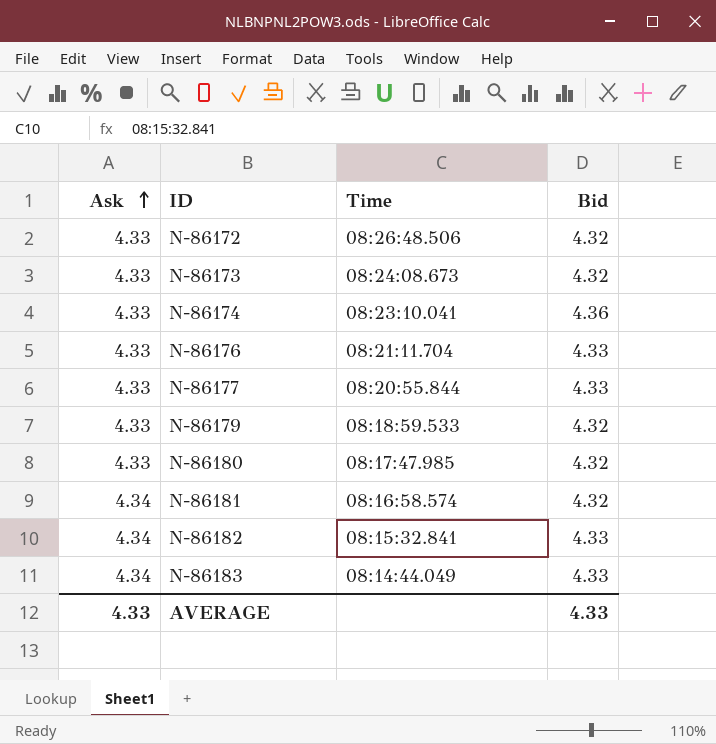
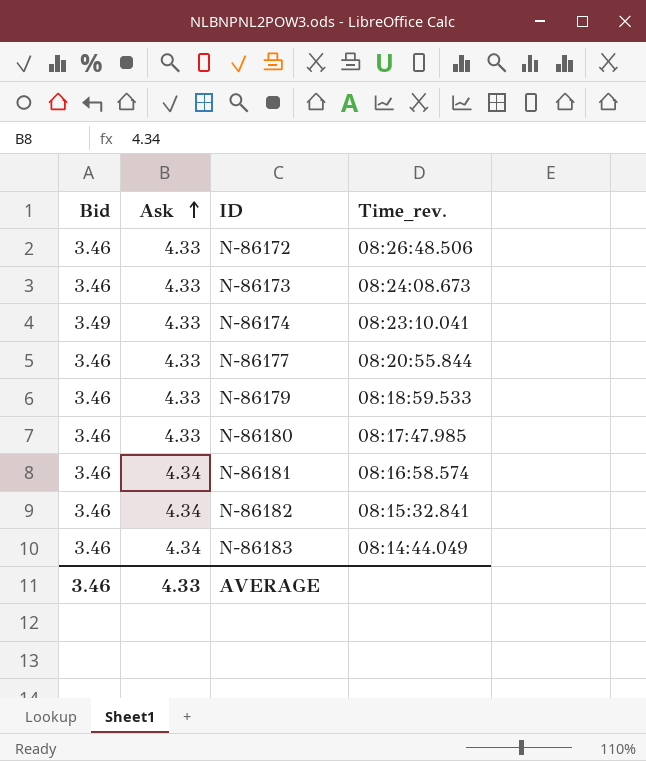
column Bid | position: 4 -> 1
column name: Time -> Time_rev.
row N-86176: 4.33 | 08:21:11.704 | 4.33 -> none
N-86172 | Bid: 4.32 -> 3.46
N-86173 | Bid: 4.32 -> 3.46
N-86174 | Bid: 4.36 -> 3.49
N-86177 | Bid: 4.33 -> 3.46
N-86179 | Bid: 4.32 -> 3.46
N-86180 | Bid: 4.32 -> 3.46
N-86181 | Bid: 4.32 -> 3.46
N-86182 | Bid: 4.33 -> 3.46
N-86183 | Bid: 4.33 -> 3.46
AVERAGE | Bid: 4.33 -> 3.46

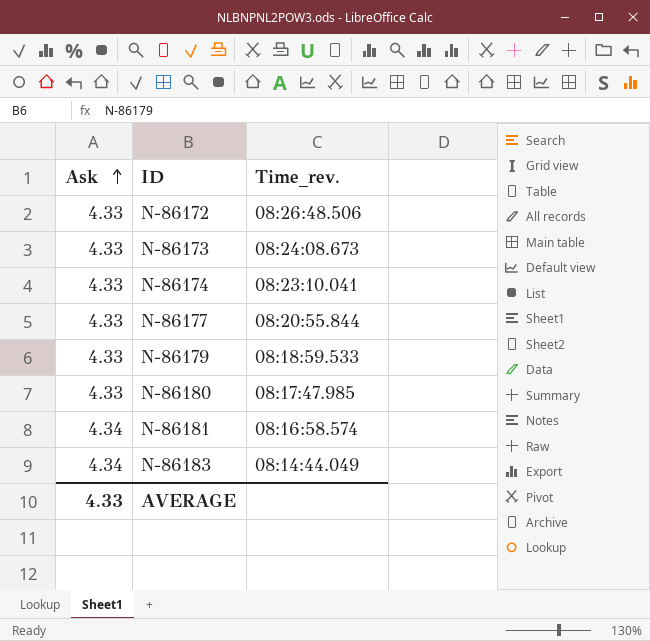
column Bid | position: 1 -> none
row N-86182: 3.46 | 4.34 | 08:15:32.841 -> none

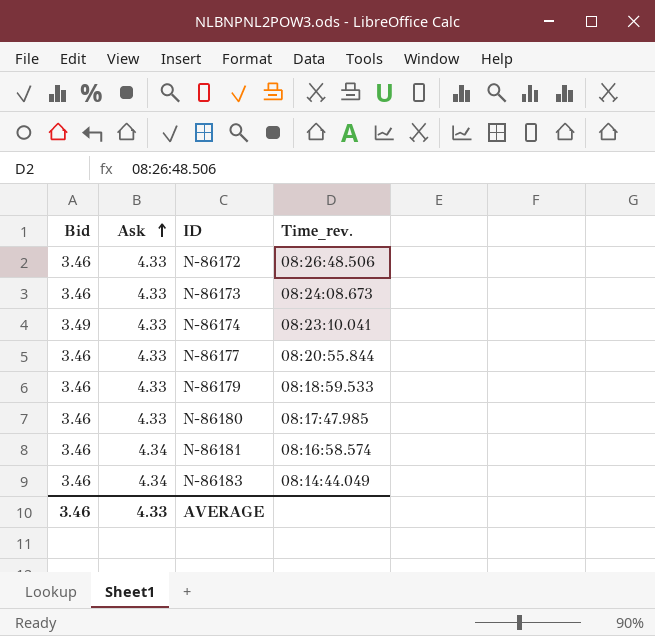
column Bid | position: none -> 1

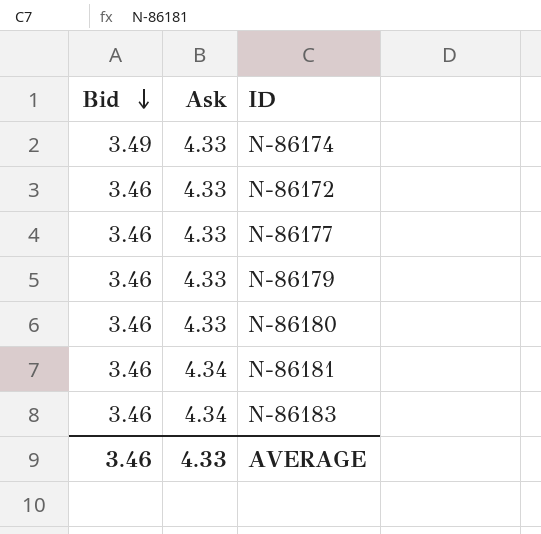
row order: Ask ascending -> Bid descending
column Time_rev. | position: 4 -> none
row N-86173: 3.46 | 4.33 | 08:24:08.673 -> none

